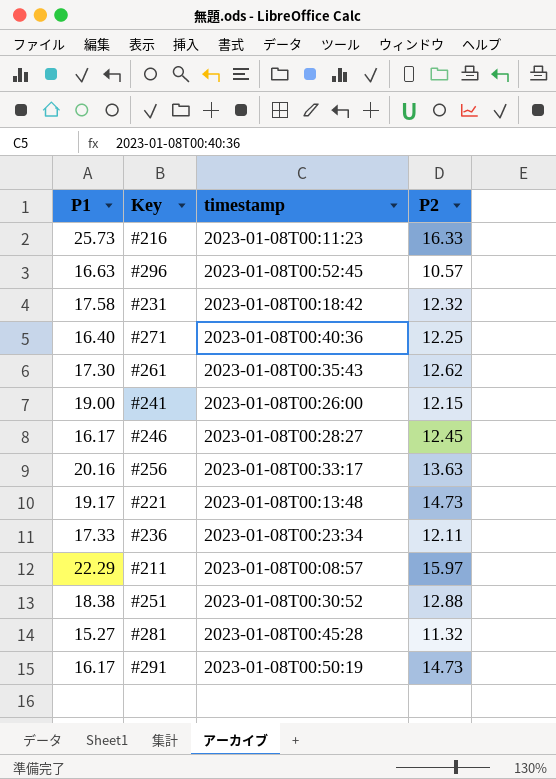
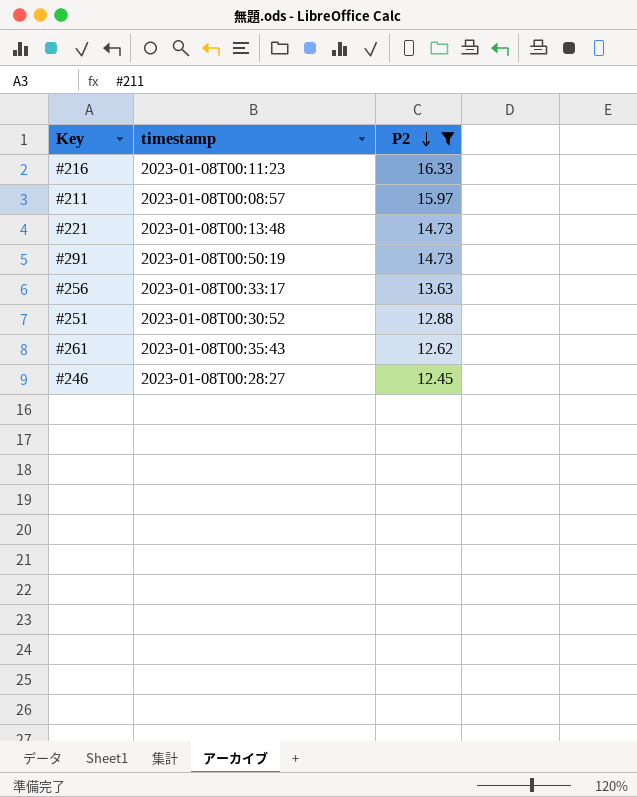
filter: none -> P2 >= 12.45
row order: none -> P2 descending
column P1 | position: 1 -> none

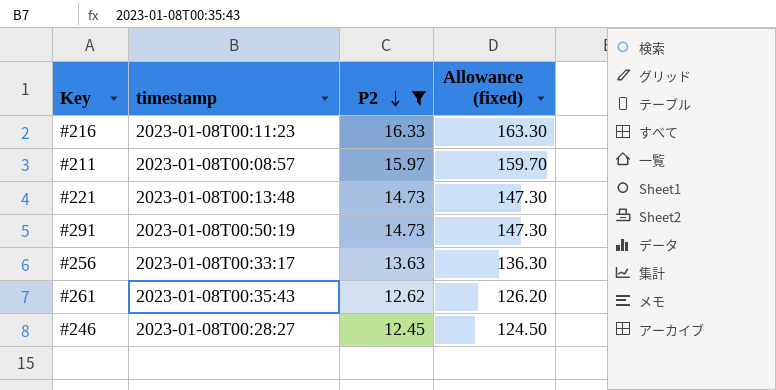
column Allowance (fixed) | formula: none -> [P2] * 10
row #251: 2023-01-08T00:30:52 | 12.88 -> none

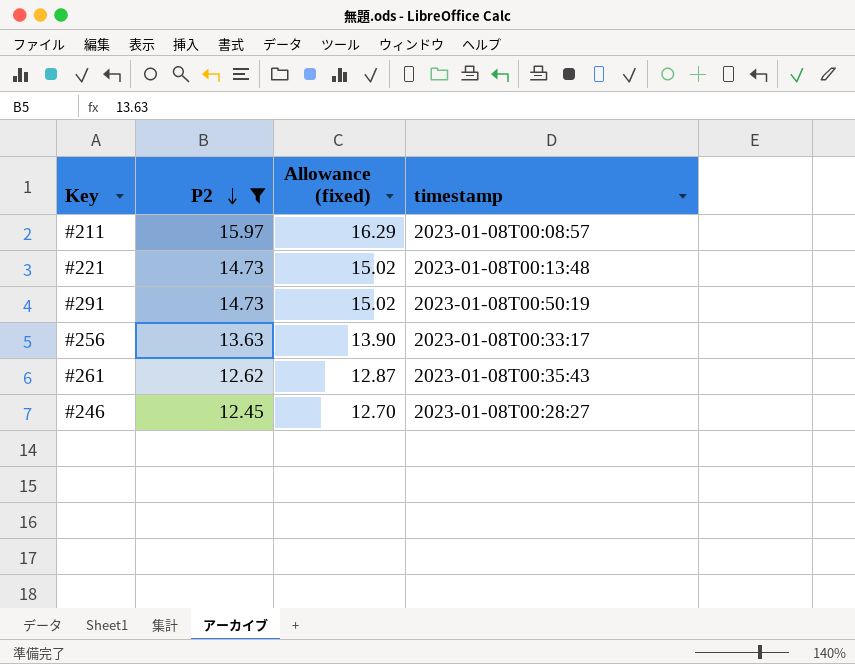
column Allowance (fixed) | formula: [P2] * 10 -> [P2] * 1.02
column timestamp | position: 2 -> 4
row #216: 2023-01-08T00:11:23 | 16.33 | 163.30 -> none

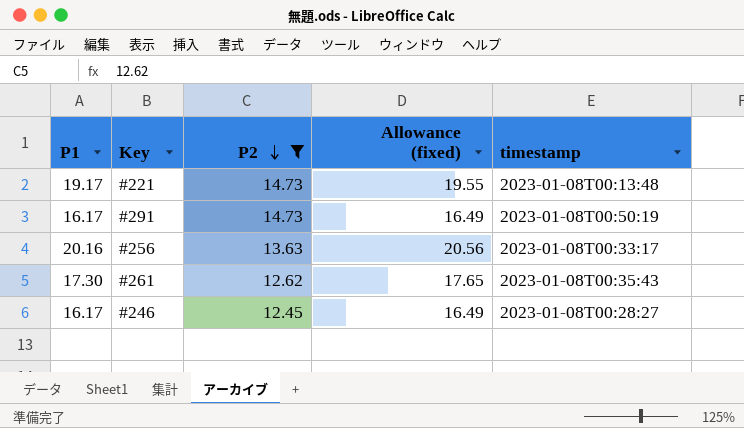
column P1 | position: none -> 1
column Allowance (fixed) | formula: [P2] * 1.02 -> [P1] * 1.02
row #211: 15.97 | 16.29 | 2023-01-08T00:08:57 -> none

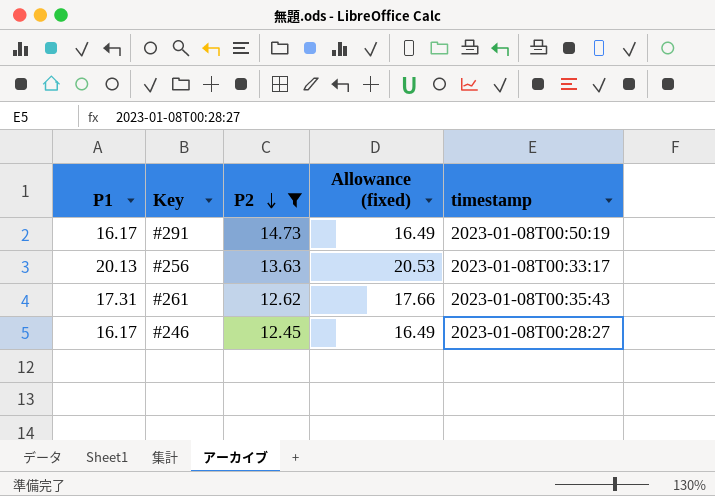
row #221: 19.17 | 14.73 | 19.55 | 2023-01-08T00:13:48 -> none
#256 | P1: 20.16 -> 20.13
#256 | Allowance (fixed): 20.56 -> 20.53
#261 | P1: 17.30 -> 17.31
#261 | Allowance (fixed): 17.65 -> 17.66

